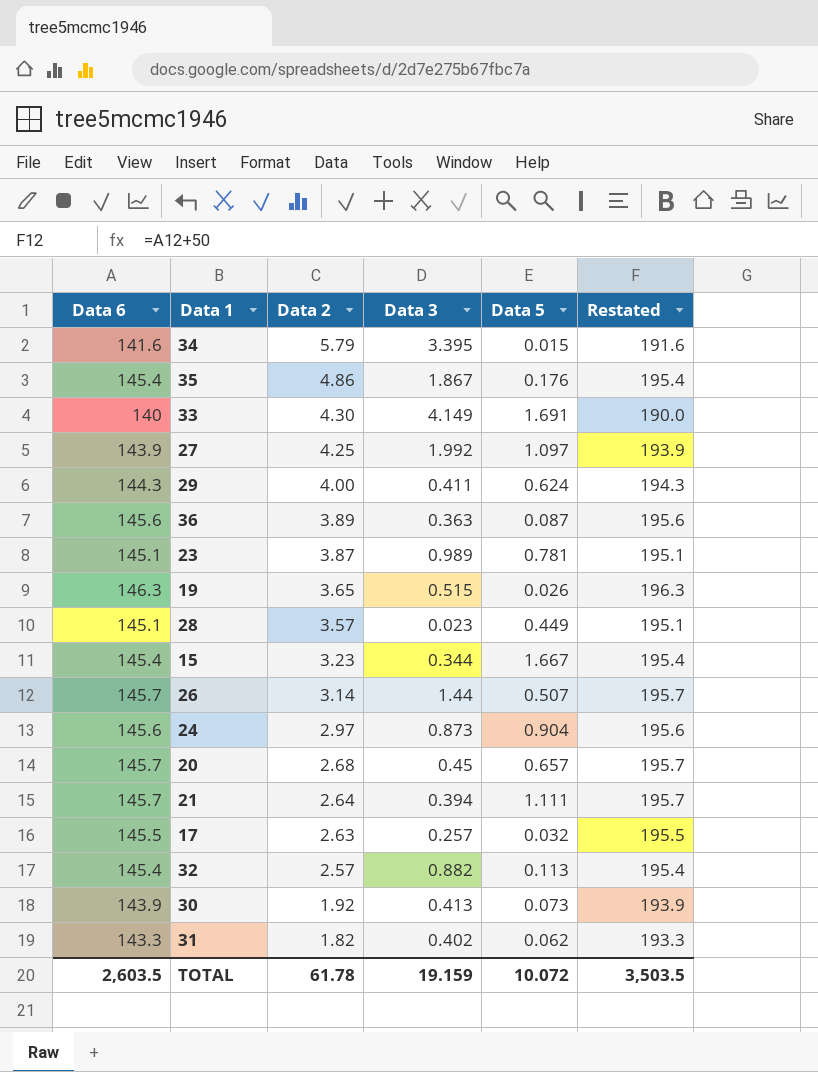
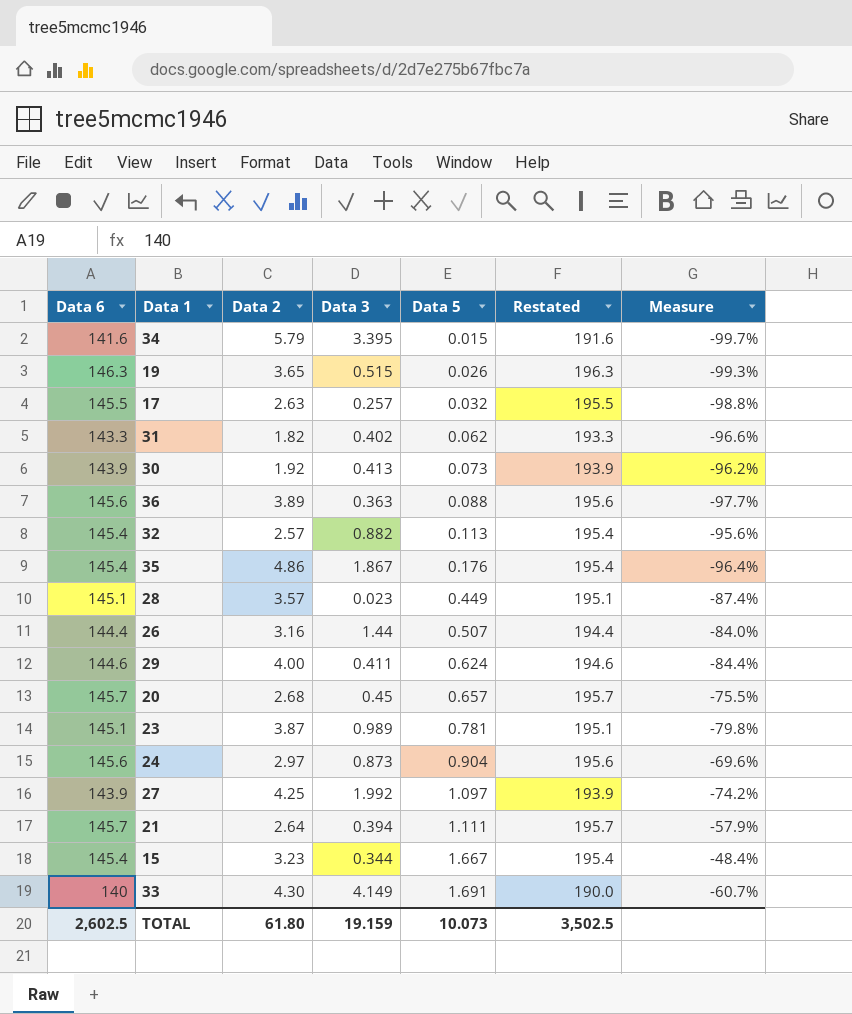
row order: Data 2 descending -> Data 5 ascending
column Measure | formula: none -> ([Data 5] - [Data 2]) / [Data 2]
36 | Data 5: 0.087 -> 0.088
26 | Data 6: 145.7 -> 144.4
26 | Data 2: 3.14 -> 3.16
26 | Restated: 195.7 -> 194.4
29 | Data 6: 144.3 -> 144.6
29 | Restated: 194.3 -> 194.6
TOTAL | Data 6: 2,603.5 -> 2,602.5
TOTAL | Data 2: 61.78 -> 61.80
TOTAL | Data 5: 10.072 -> 10.073
TOTAL | Restated: 3,503.5 -> 3,502.5

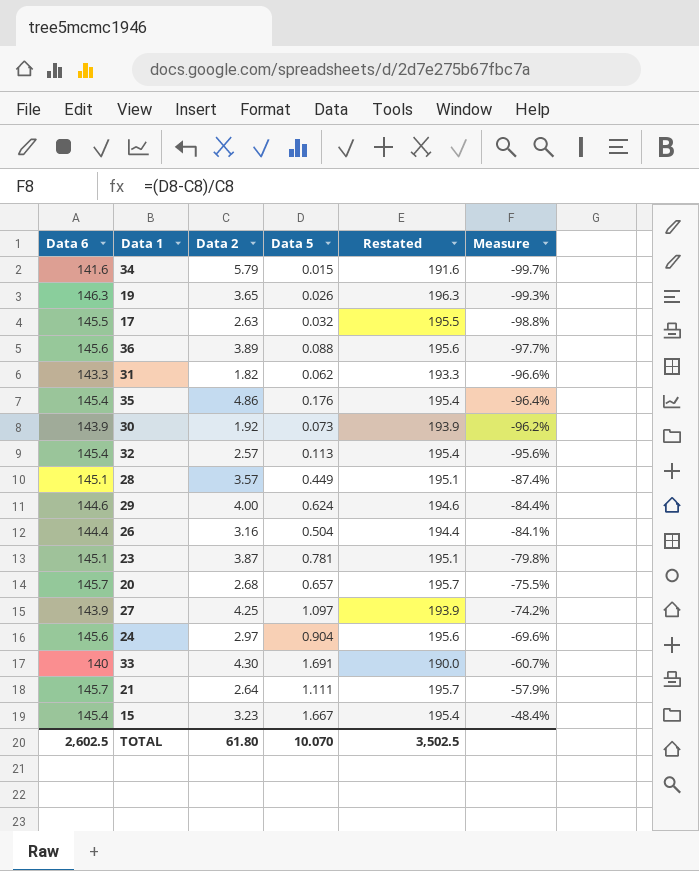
row order: Data 5 ascending -> Measure ascending
column Data 3 | position: 4 -> none
26 | Data 5: 0.507 -> 0.504
26 | Measure: -84.0% -> -84.1%
TOTAL | Data 5: 10.073 -> 10.070

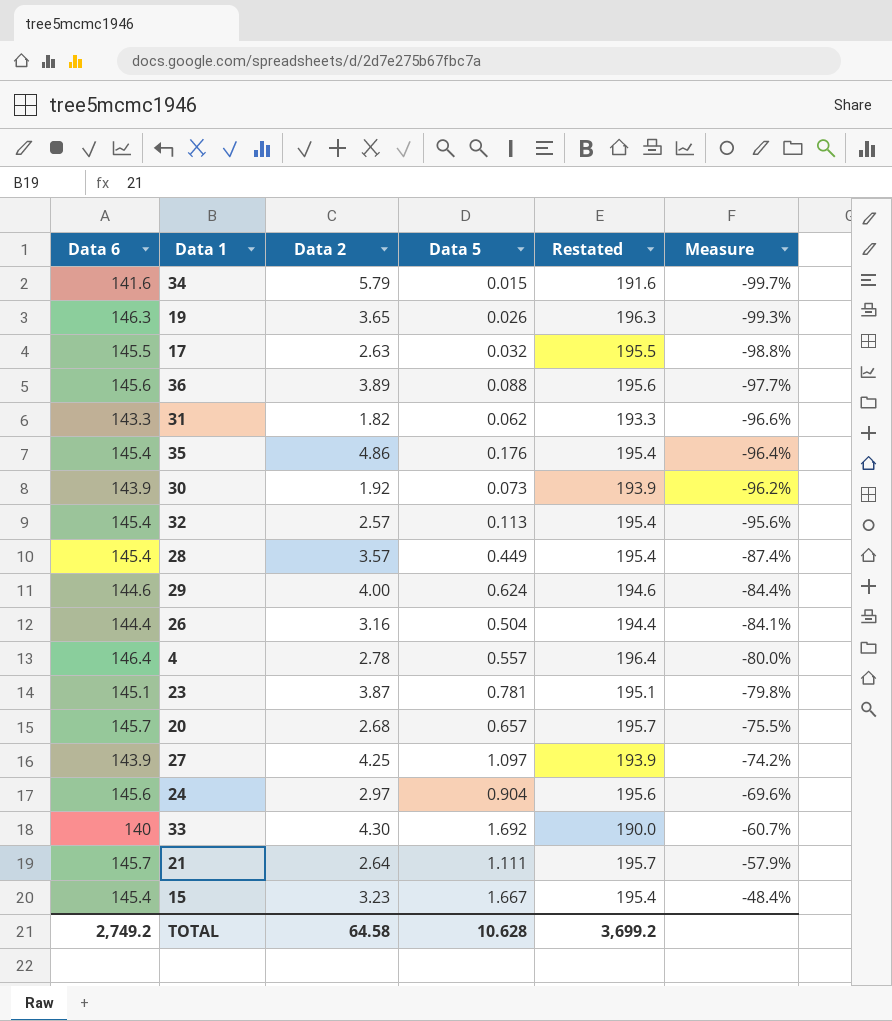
28 | Data 6: 145.1 -> 145.4
28 | Restated: 195.1 -> 195.4
row 4: none -> 146.4 | 2.78 | 0.557 | 196.4 | -80.0%
33 | Data 5: 1.691 -> 1.692
TOTAL | Data 6: 2,602.5 -> 2,749.2
TOTAL | Data 2: 61.80 -> 64.58
TOTAL | Data 5: 10.070 -> 10.628
TOTAL | Restated: 3,502.5 -> 3,699.2

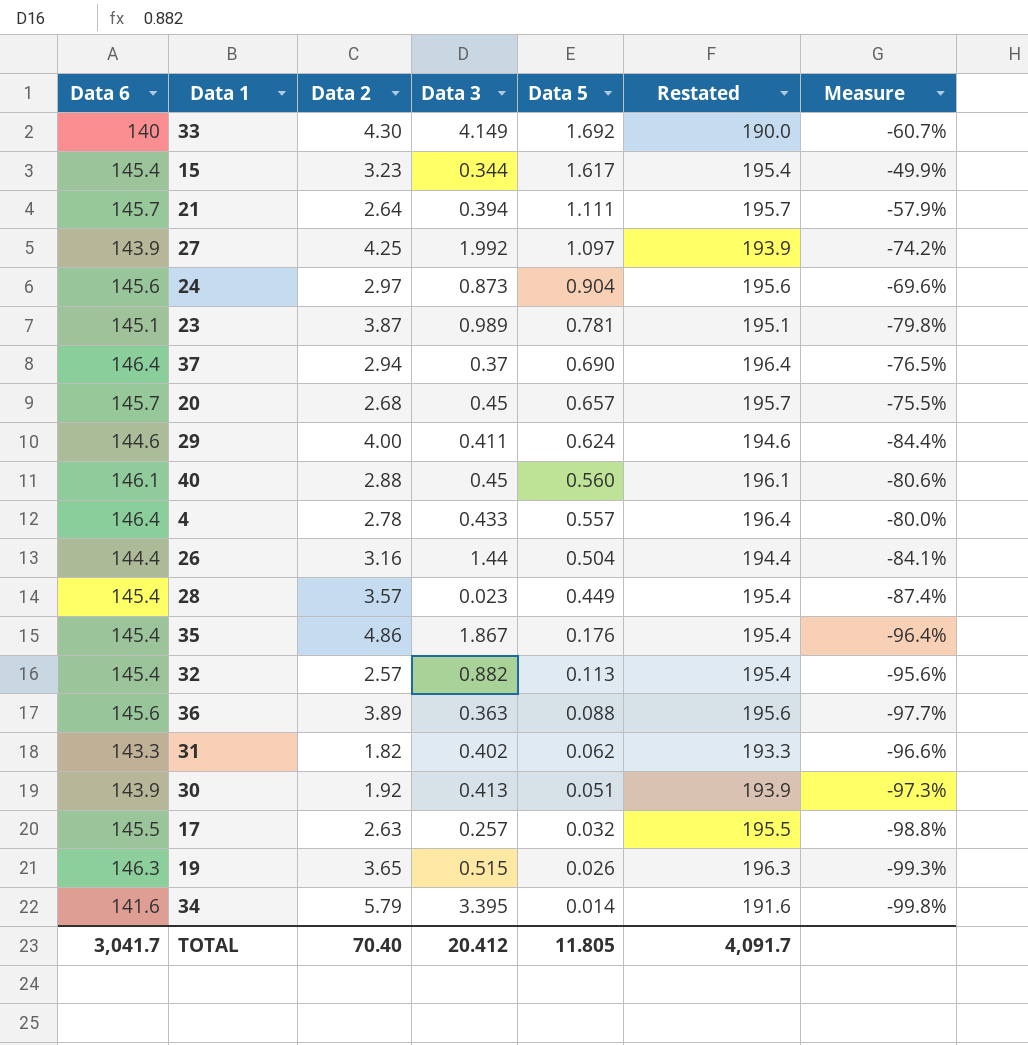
row order: Measure ascending -> Data 5 descending
column Data 3 | position: none -> 4
15 | Data 5: 1.667 -> 1.617
15 | Measure: -48.4% -> -49.9%
row 37: none -> 146.4 | 2.94 | 0.37 | 0.690 | 196.4 | -76.5%
row 40: none -> 146.1 | 2.88 | 0.45 | 0.560 | 196.1 | -80.6%
30 | Data 5: 0.073 -> 0.051
30 | Measure: -96.2% -> -97.3%
34 | Data 5: 0.015 -> 0.014
34 | Measure: -99.7% -> -99.8%
TOTAL | Data 6: 2,749.2 -> 3,041.7
TOTAL | Data 2: 64.58 -> 70.40
TOTAL | Data 5: 10.628 -> 11.805
TOTAL | Restated: 3,699.2 -> 4,091.7

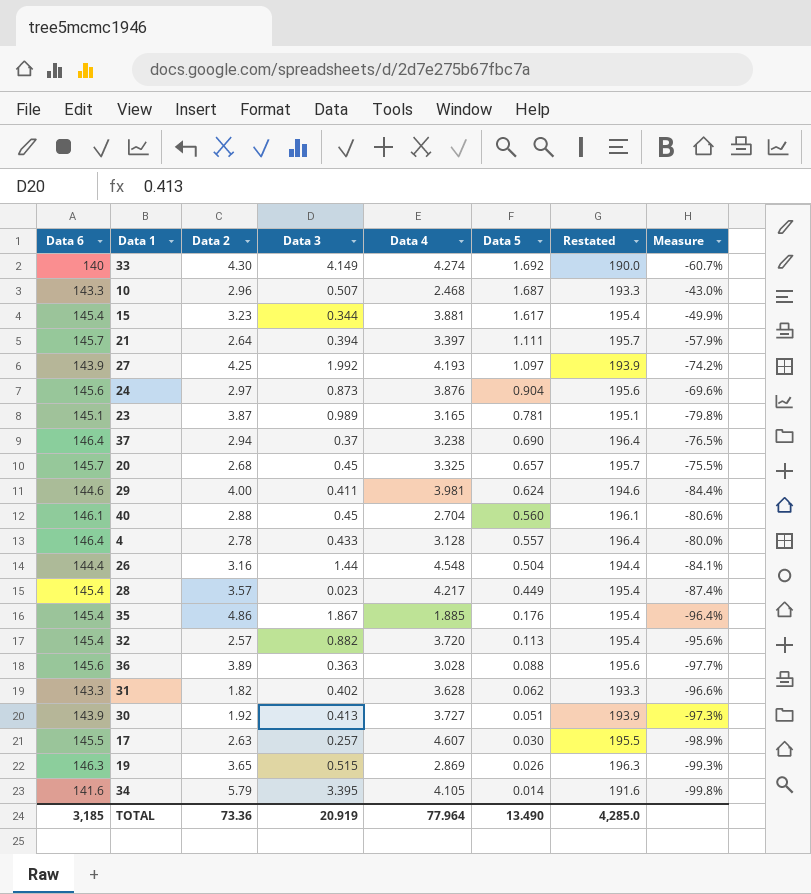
column Data 4 | position: none -> 5
row 10: none -> 143.3 | 2.96 | 0.507 | 2.468 | 1.687 | 193.3 | -43.0%
17 | Data 5: 0.032 -> 0.030
17 | Measure: -98.8% -> -98.9%
TOTAL | Data 6: 3,041.7 -> 3,185
TOTAL | Data 2: 70.40 -> 73.36
TOTAL | Data 3: 20.412 -> 20.919
TOTAL | Data 5: 11.805 -> 13.490
TOTAL | Restated: 4,091.7 -> 4,285.0

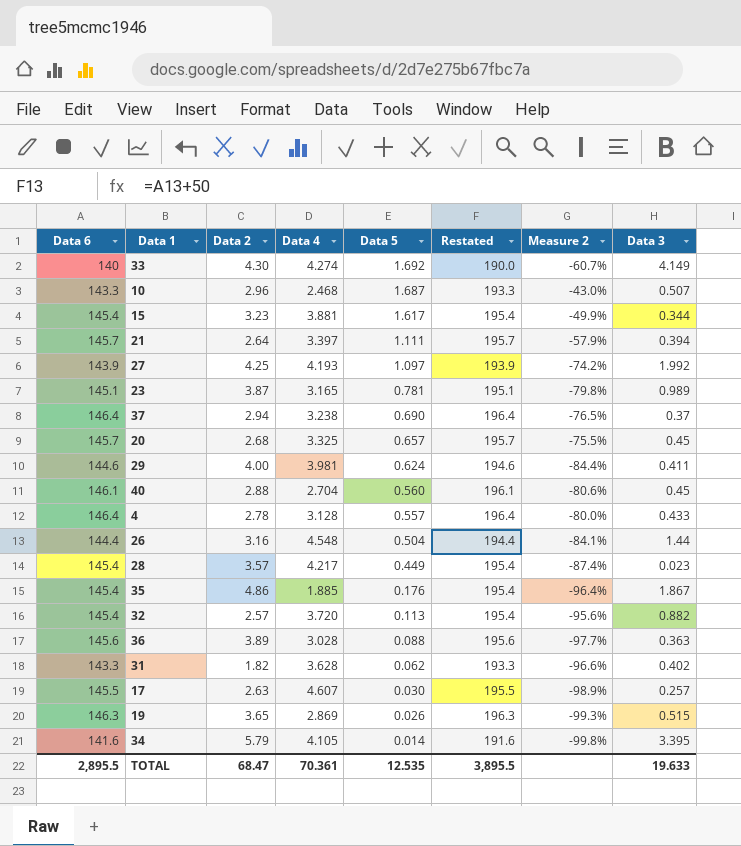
column name: Measure -> Measure 2
column Data 3 | position: 4 -> 8
row 24: 145.6 | 2.97 | 0.873 | 3.876 | 0.904 | 195.6 | -69.6% -> none
row 30: 143.9 | 1.92 | 0.413 | 3.727 | 0.051 | 193.9 | -97.3% -> none
TOTAL | Data 6: 3,185 -> 2,895.5
TOTAL | Data 2: 73.36 -> 68.47
TOTAL | Data 4: 77.964 -> 70.361
TOTAL | Data 5: 13.490 -> 12.535
TOTAL | Restated: 4,285.0 -> 3,895.5
TOTAL | Data 3: 20.919 -> 19.633

